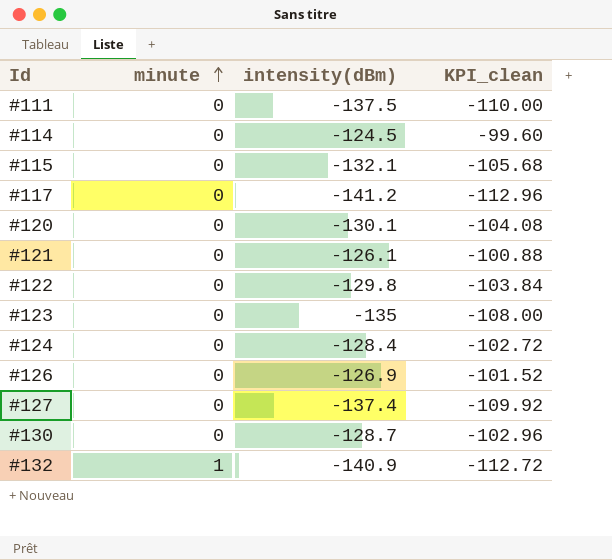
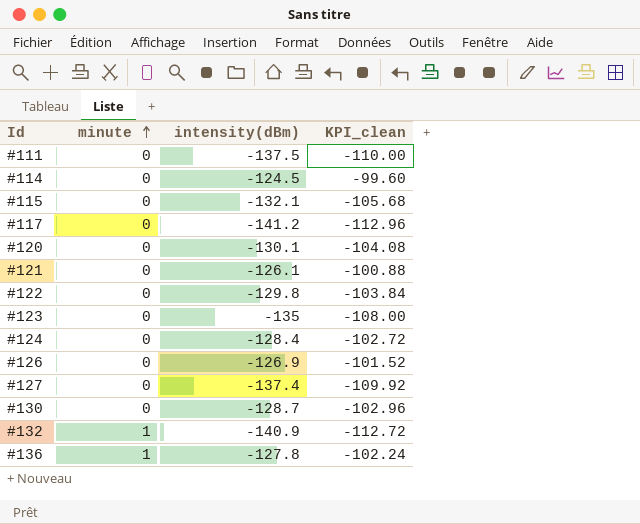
row #136: none -> 1 | -127.8 | -102.24

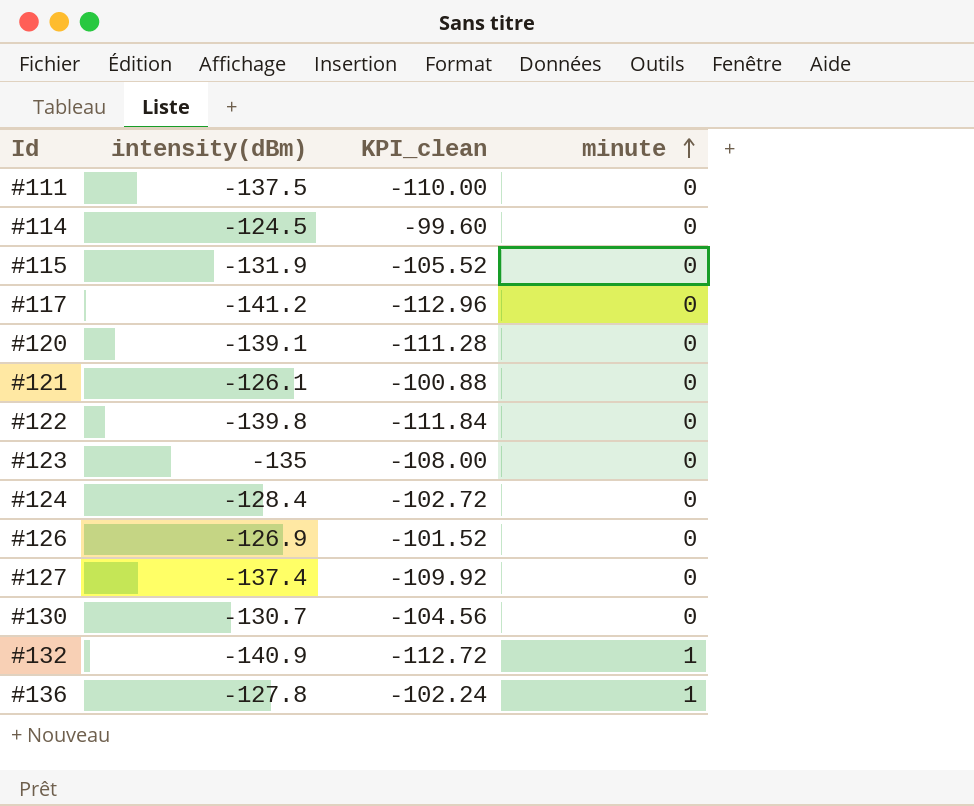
column minute | position: 2 -> 4
#115 | intensity(dBm): -132.1 -> -131.9
#115 | KPI_clean: -105.68 -> -105.52
#120 | intensity(dBm): -130.1 -> -139.1
#120 | KPI_clean: -104.08 -> -111.28
#122 | intensity(dBm): -129.8 -> -139.8
#122 | KPI_clean: -103.84 -> -111.84
#130 | intensity(dBm): -128.7 -> -130.7
#130 | KPI_clean: -102.96 -> -104.56

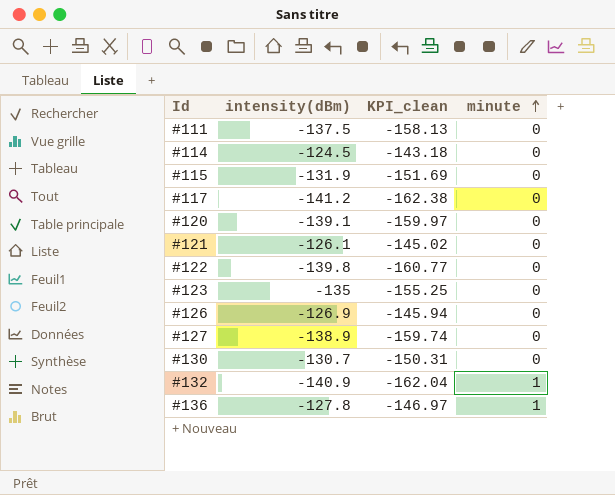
column KPI_clean | formula: [intensity(dBm)] * 0.8 -> [intensity(dBm)] * 1.15
row #124: -128.4 | -102.72 | 0 -> none
#127 | intensity(dBm): -137.4 -> -138.9

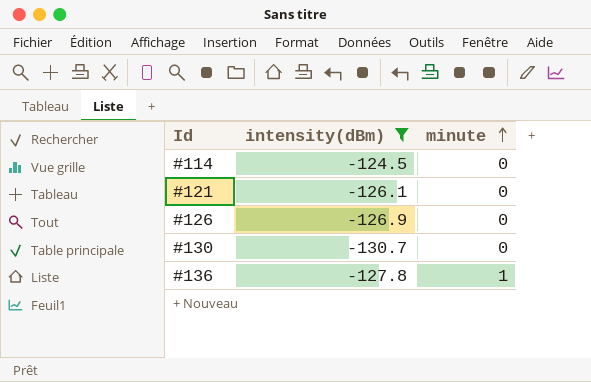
filter: none -> intensity(dBm) >= -130.7
column KPI_clean | formula: [intensity(dBm)] * 1.15 -> none

